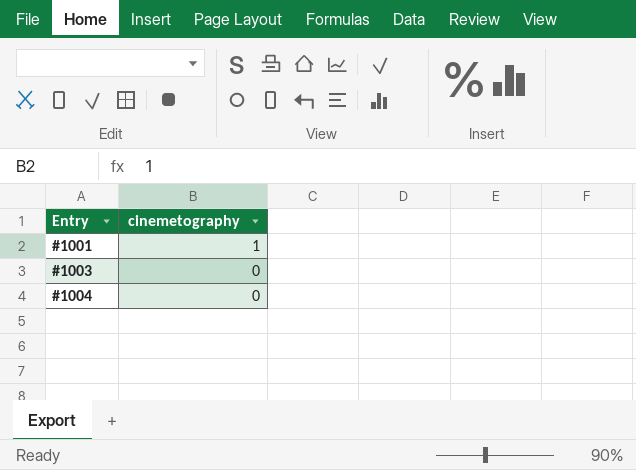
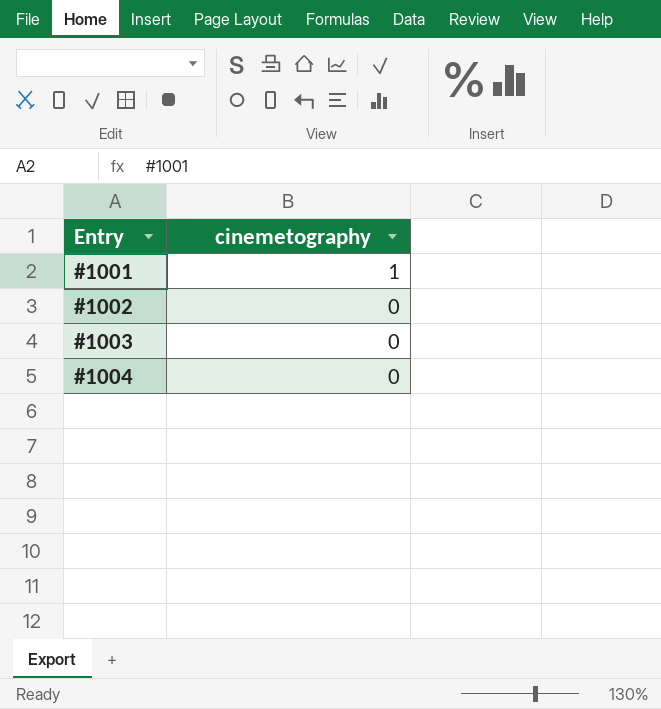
row #1002: none -> 0

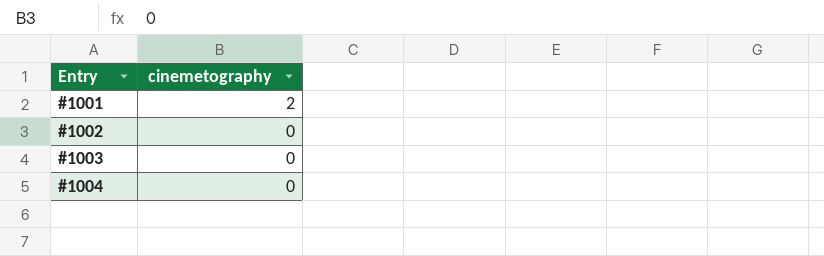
#1001 | cinemetography: 1 -> 2

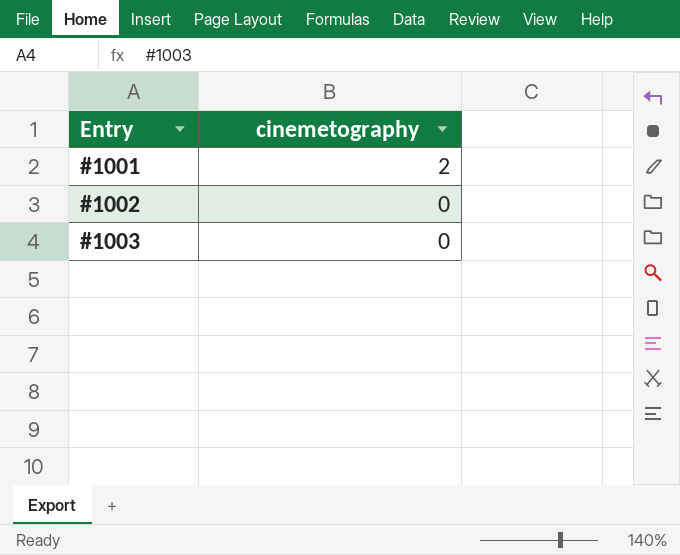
row #1004: 0 -> none

